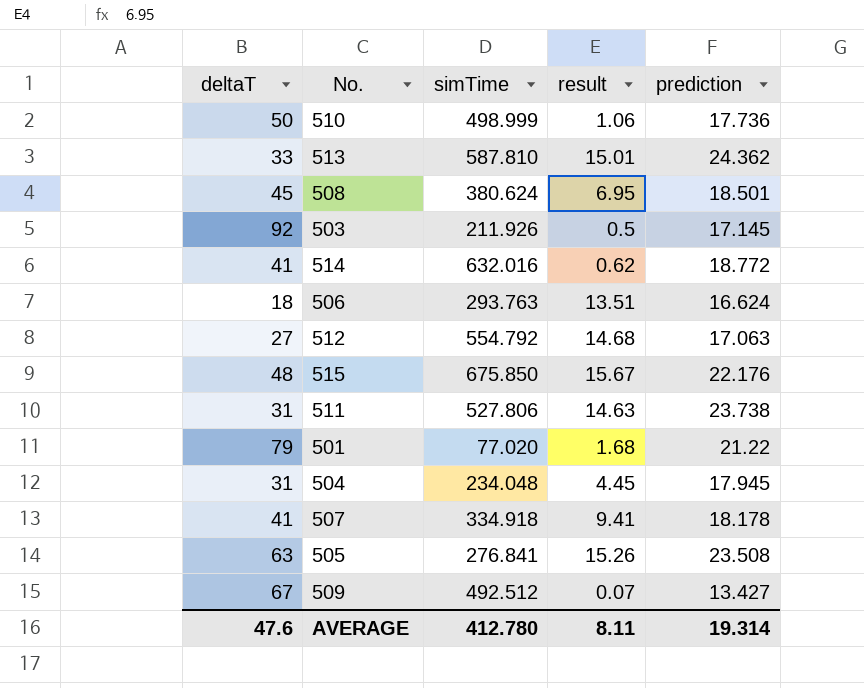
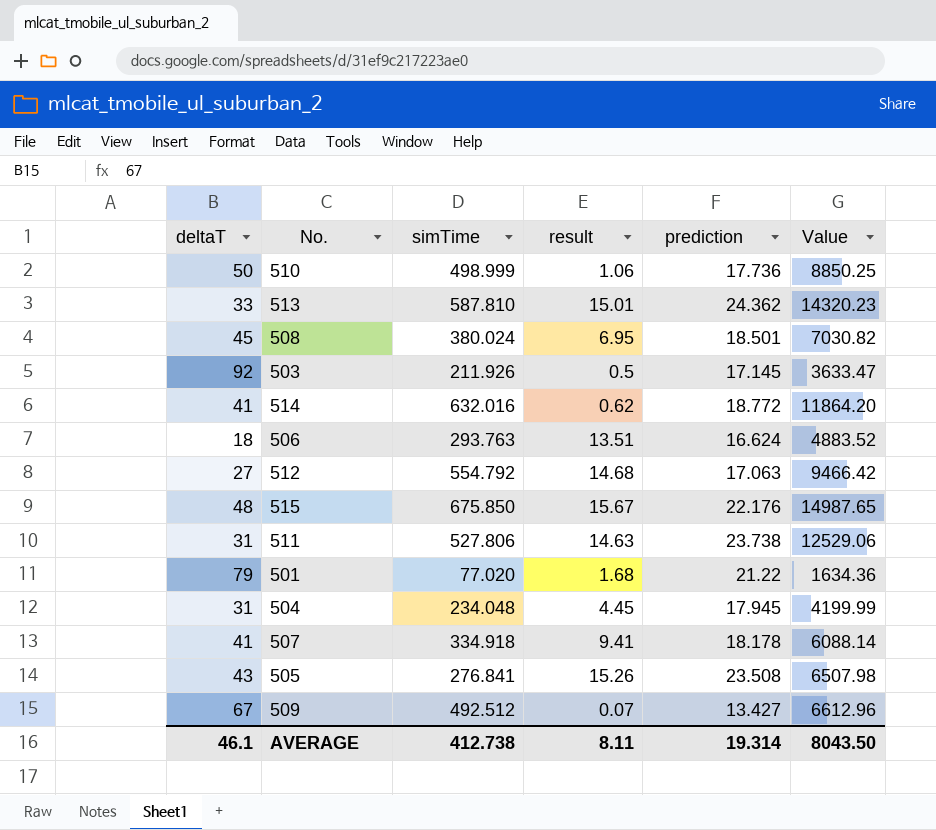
column Value | formula: none -> [simTime] * [prediction]
508 | simTime: 380.624 -> 380.024
505 | deltaT: 63 -> 43
AVERAGE | deltaT: 47.6 -> 46.1
AVERAGE | simTime: 412.780 -> 412.738

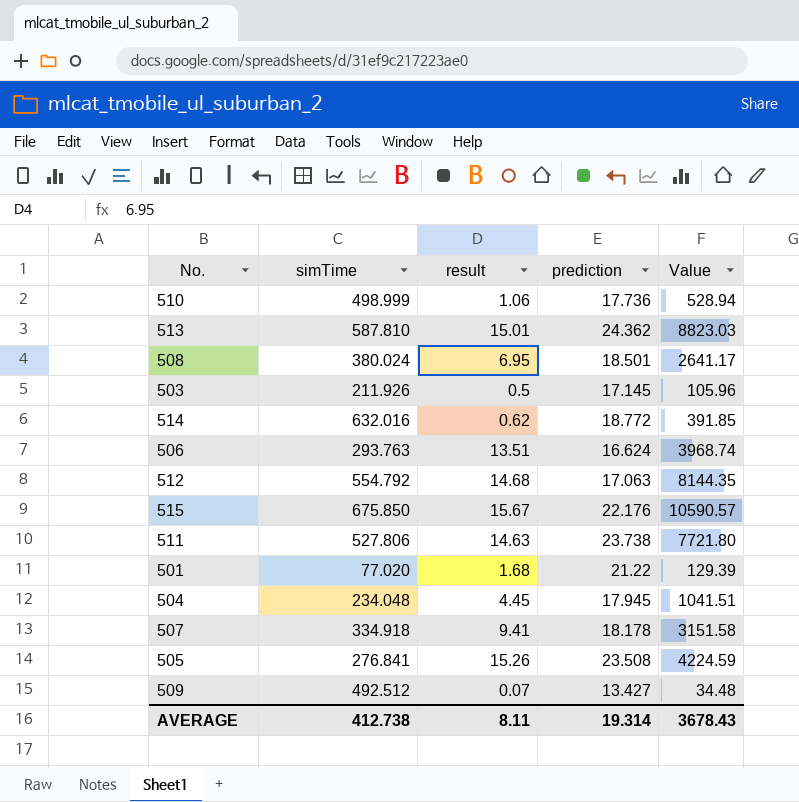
column deltaT | position: 1 -> none
column Value | formula: [simTime] * [prediction] -> [simTime] * [result]
AVERAGE | Value: 8043.50 -> 3678.43

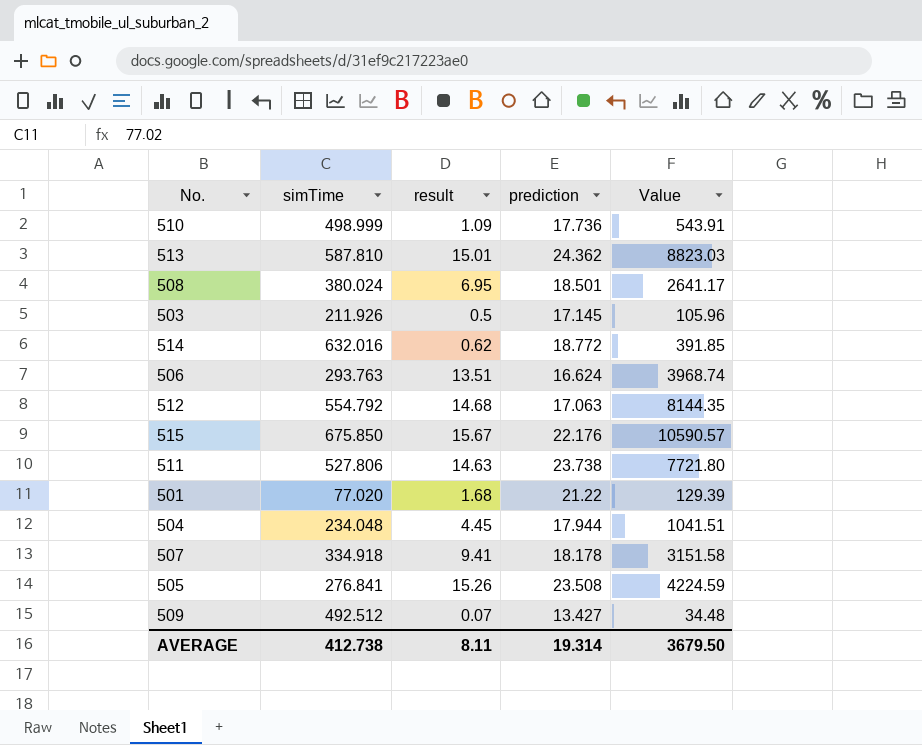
510 | result: 1.06 -> 1.09
510 | Value: 528.94 -> 543.91
504 | prediction: 17.945 -> 17.944
AVERAGE | Value: 3678.43 -> 3679.50

